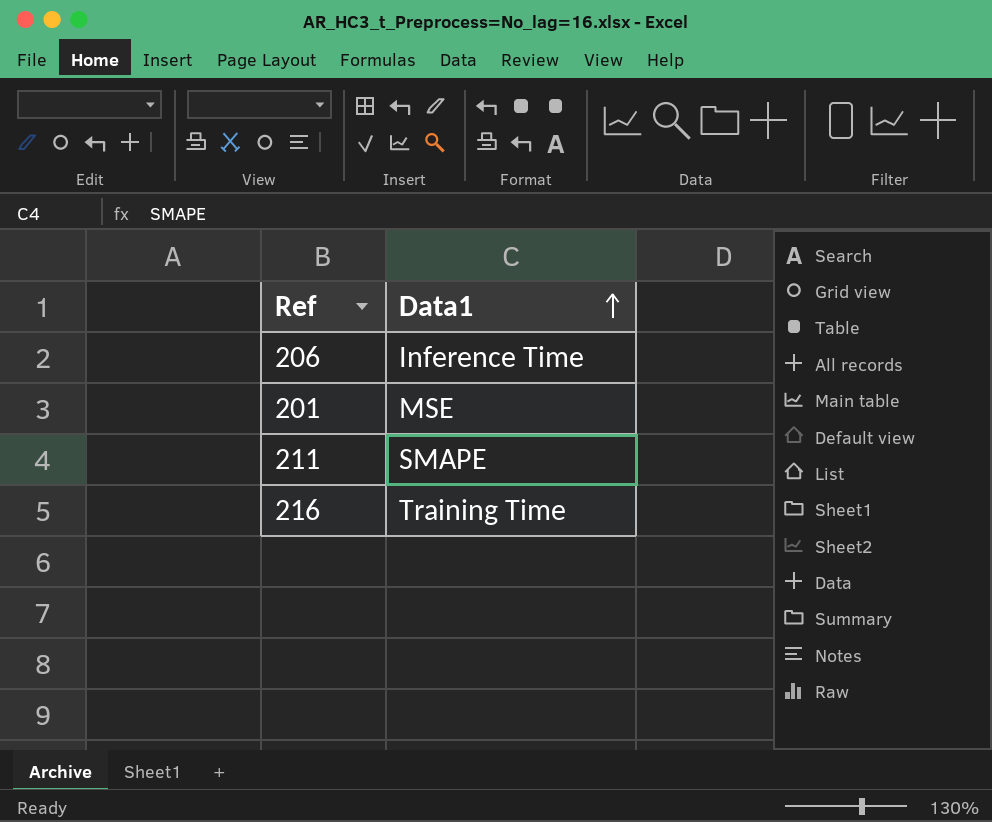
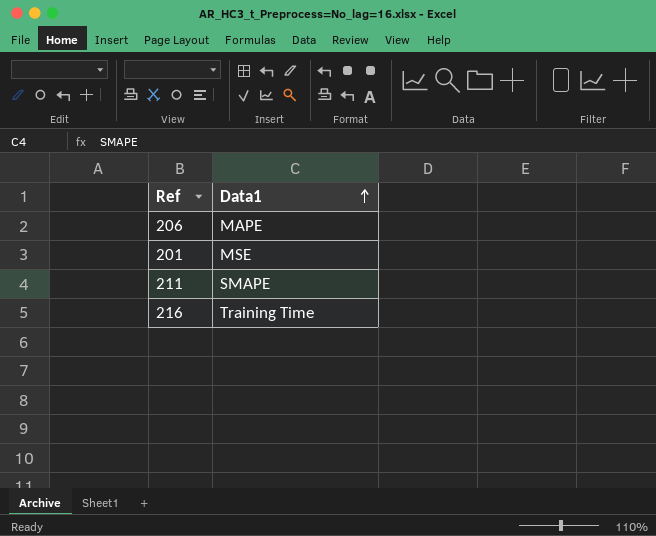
206 | Data1: Inference Time -> MAPE

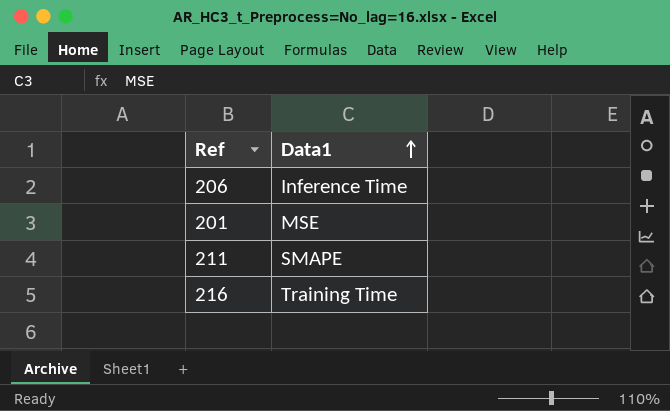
206 | Data1: MAPE -> Inference Time

